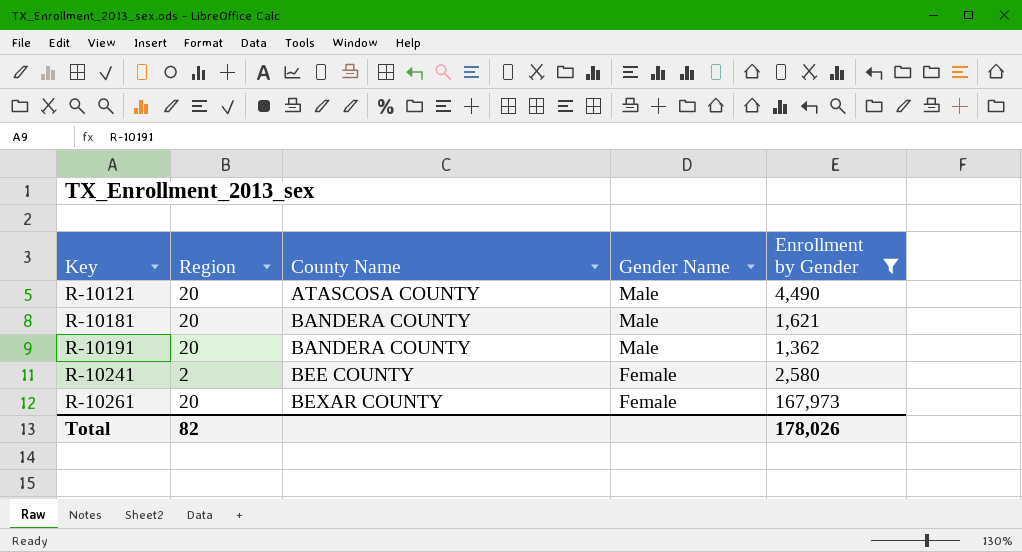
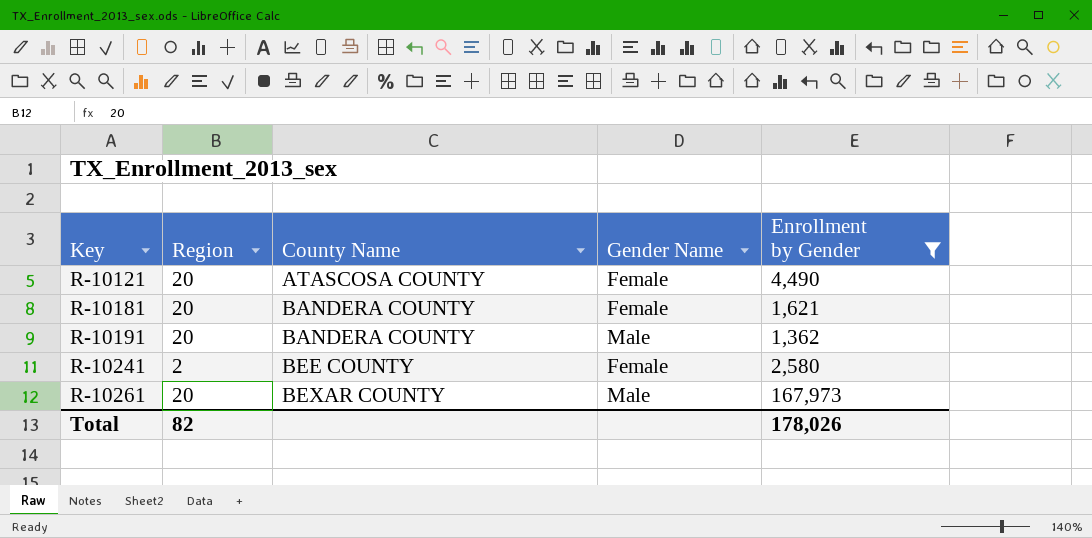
R-10121 | Gender Name: Male -> Female
R-10181 | Gender Name: Male -> Female
R-10261 | Gender Name: Female -> Male

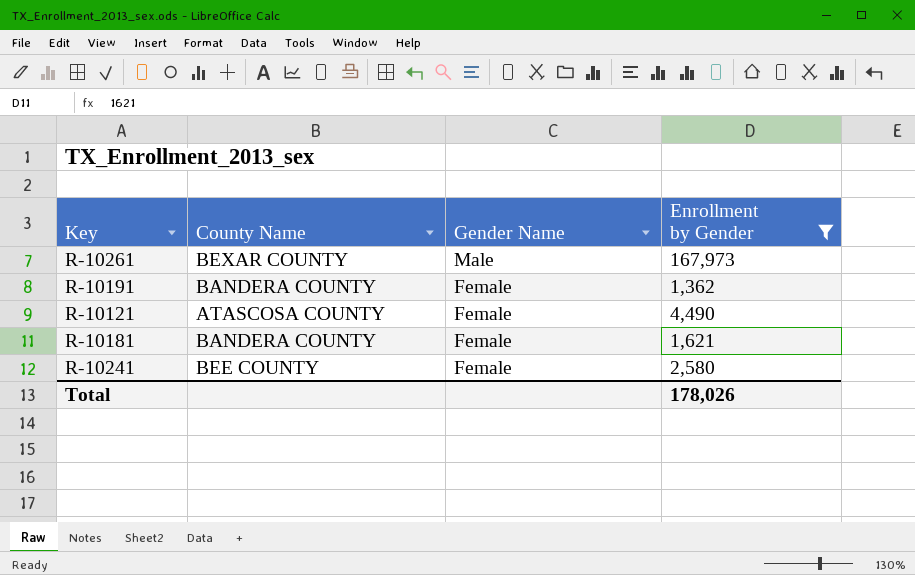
row order: Key ascending -> Gender Name descending
column Region | position: 2 -> none
R-10191 | Gender Name: Male -> Female

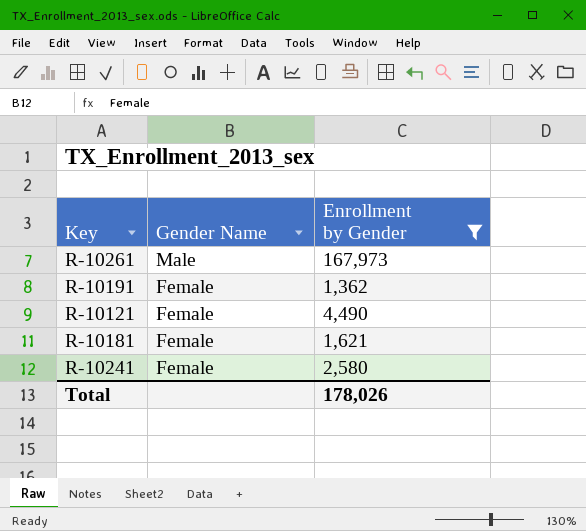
column County Name | position: 2 -> none

